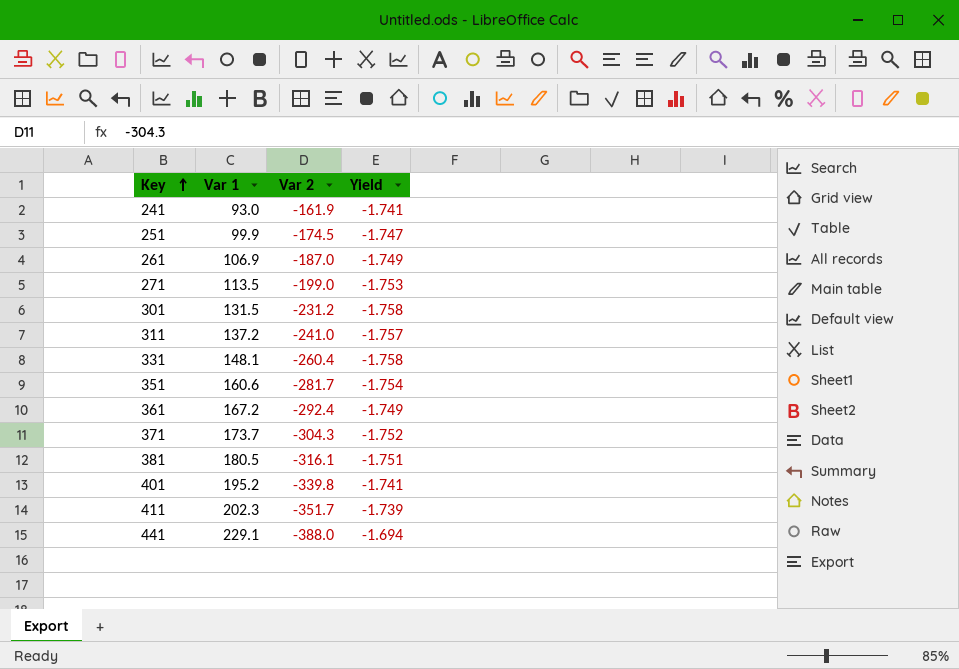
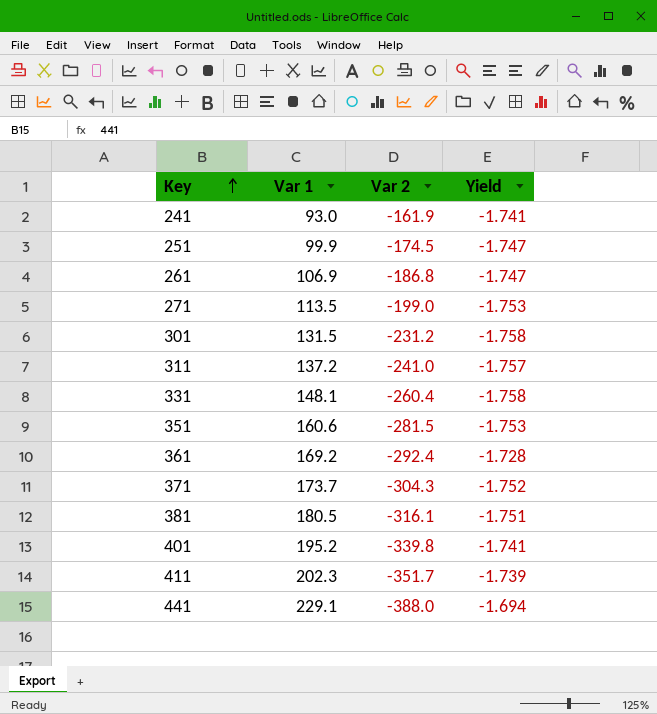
261 | Var 2: -187.0 -> -186.8
261 | Yield: -1.749 -> -1.747
351 | Var 2: -281.7 -> -281.5
351 | Yield: -1.754 -> -1.753
361 | Var 1: 167.2 -> 169.2
361 | Yield: -1.749 -> -1.728

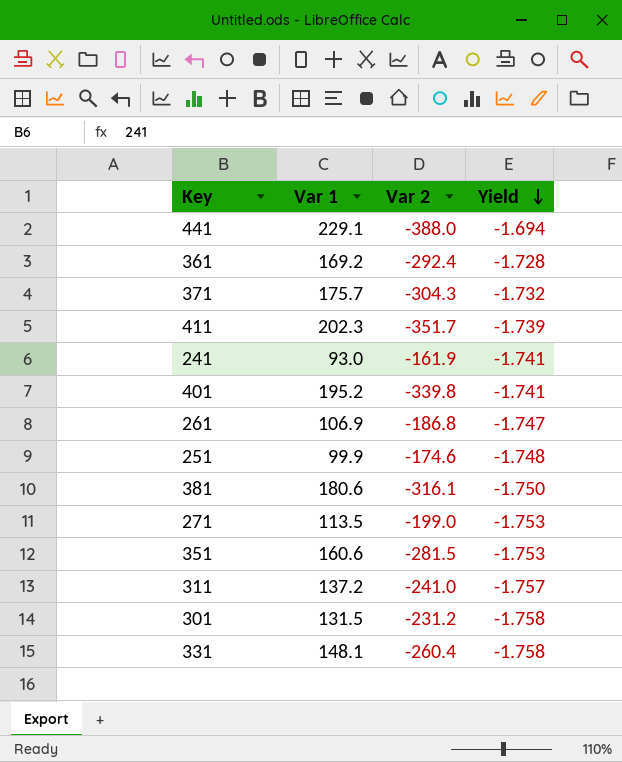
row order: Key ascending -> Yield descending
371 | Var 1: 173.7 -> 175.7
371 | Yield: -1.752 -> -1.732
251 | Var 2: -174.5 -> -174.6
251 | Yield: -1.747 -> -1.748
381 | Var 1: 180.5 -> 180.6
381 | Yield: -1.751 -> -1.750

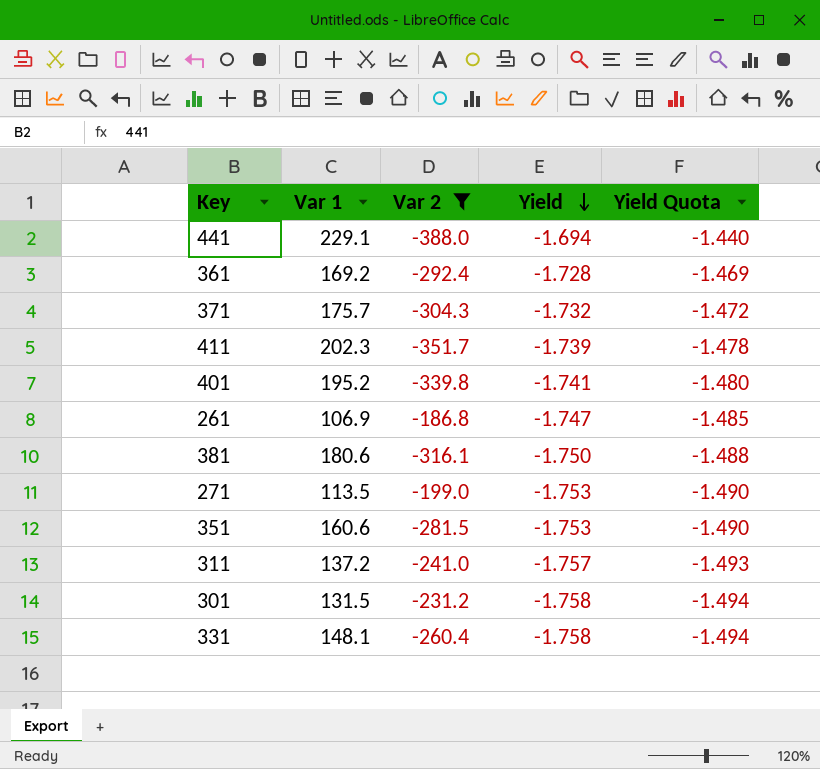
filter: none -> Var 2 <= -186.8
column Yield Quota | formula: none -> [Yield] * 0.85

